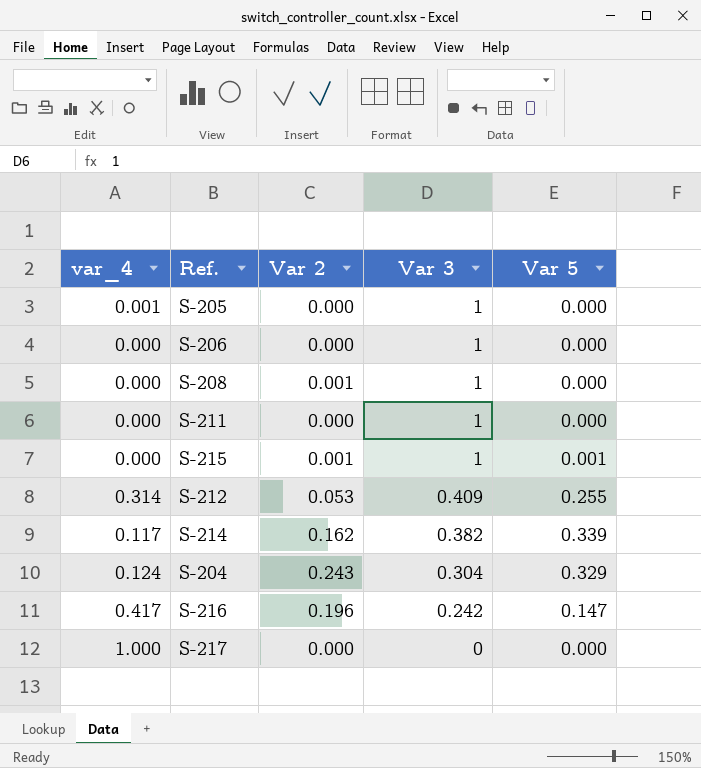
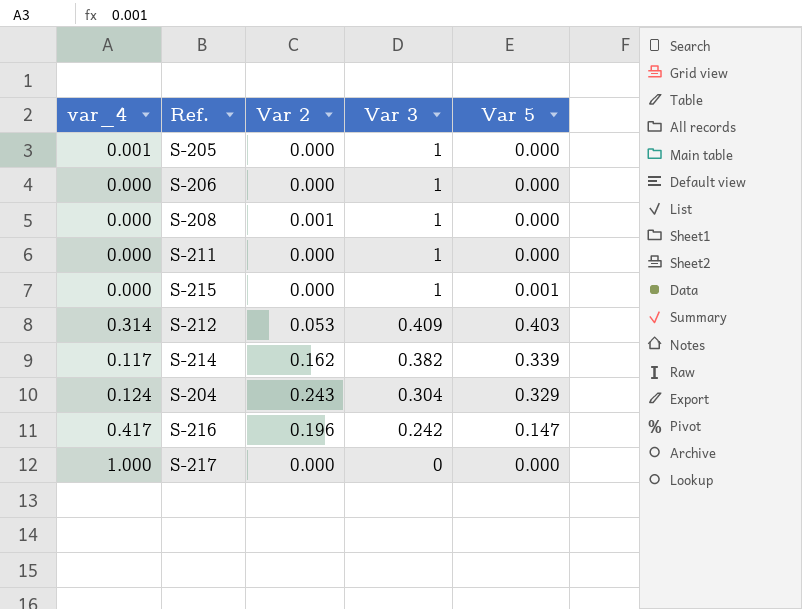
S-215 | Var 2: 0.001 -> 0.000
S-212 | Var 5: 0.255 -> 0.403

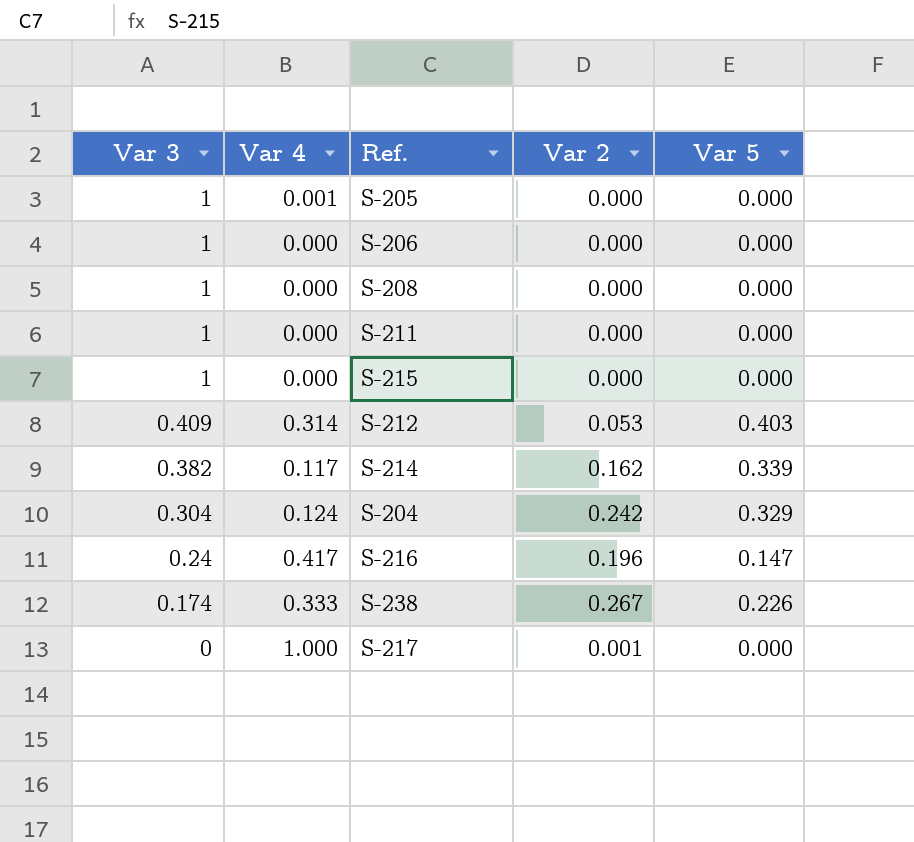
column Var 3 | position: 4 -> 1
column name: var_4 -> Var 4
S-208 | Var 2: 0.001 -> 0.000
S-215 | Var 5: 0.001 -> 0.000
S-204 | Var 2: 0.243 -> 0.242
S-216 | Var 3: 0.242 -> 0.24
row S-238: none -> 0.174 | 0.333 | 0.267 | 0.226
S-217 | Var 2: 0.000 -> 0.001

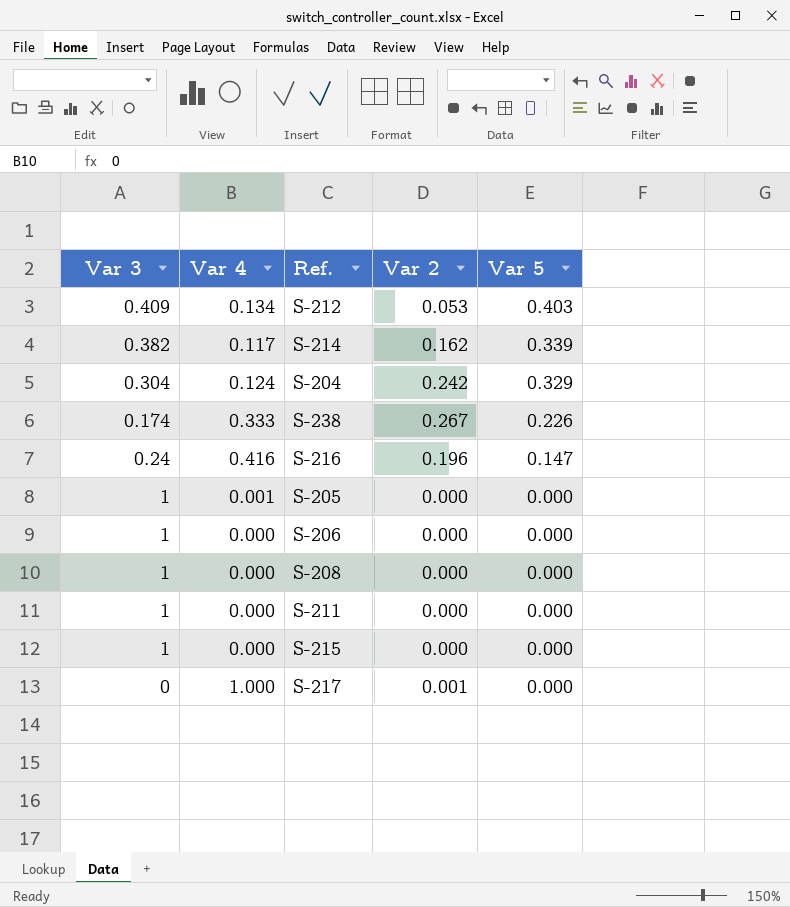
row order: Var 3 descending -> Var 5 descending
S-212 | Var 4: 0.314 -> 0.134
S-216 | Var 4: 0.417 -> 0.416

